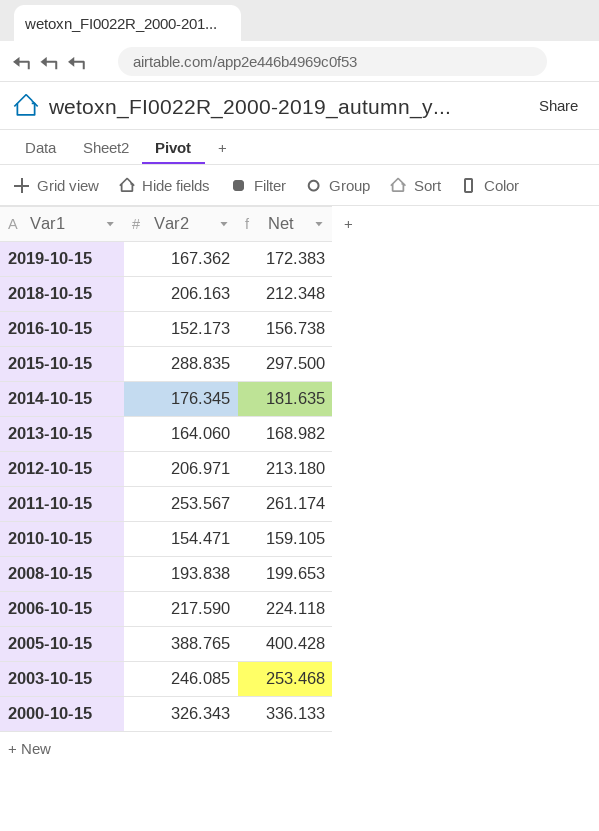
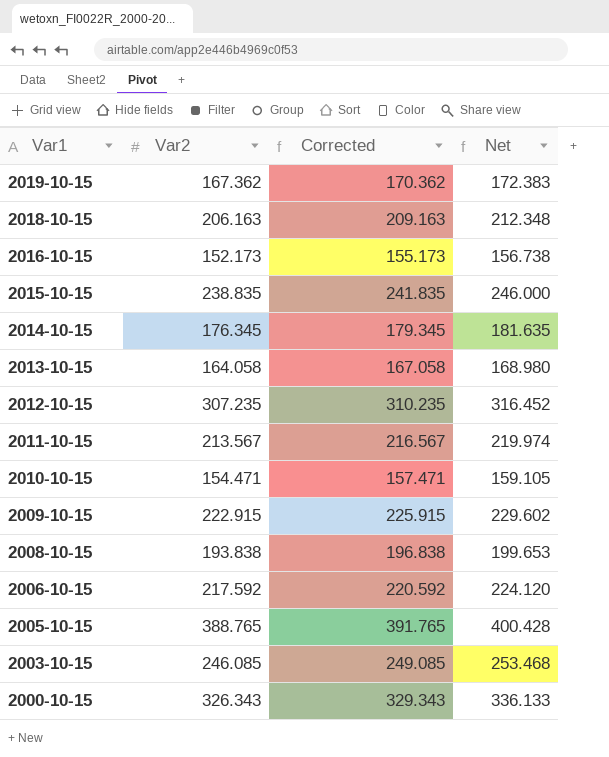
column Corrected | formula: none -> [Var2] + 3
2015-10-15 | Var2: 288.835 -> 238.835
2015-10-15 | Net: 297.500 -> 246.000
2013-10-15 | Var2: 164.060 -> 164.058
2013-10-15 | Net: 168.982 -> 168.980
2012-10-15 | Var2: 206.971 -> 307.235
2012-10-15 | Net: 213.180 -> 316.452
2011-10-15 | Var2: 253.567 -> 213.567
2011-10-15 | Net: 261.174 -> 219.974
row 2009-10-15: none -> 222.915 | 225.915 | 229.602
2006-10-15 | Var2: 217.590 -> 217.592
2006-10-15 | Net: 224.118 -> 224.120

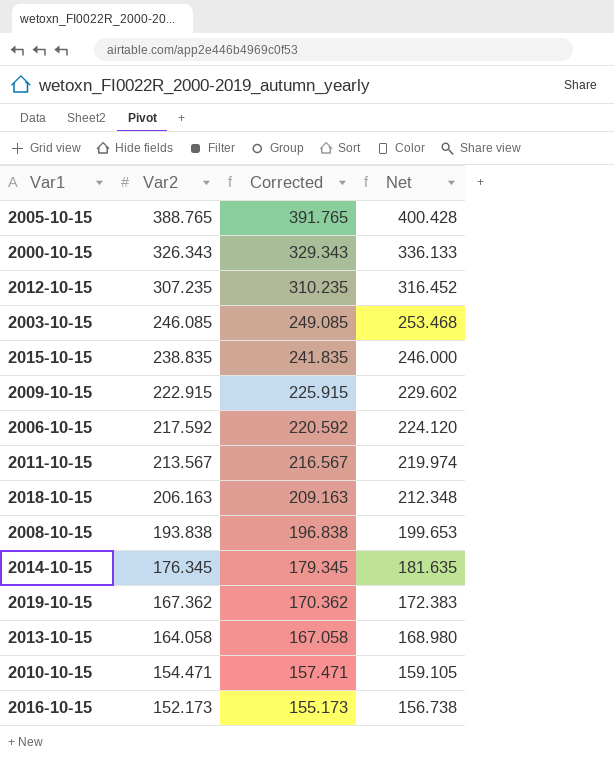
row order: Var1 descending -> Var2 descending

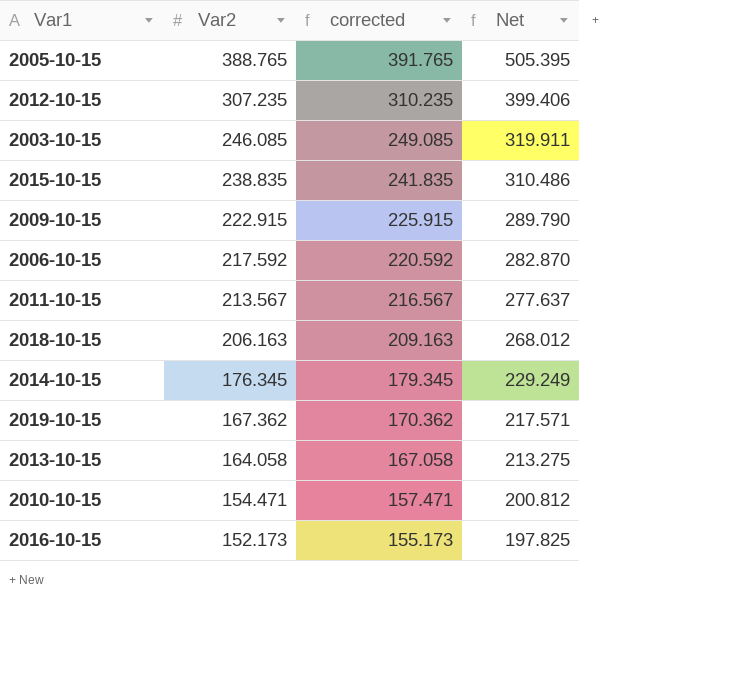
column name: Corrected -> corrected
column Net | formula: [Var2] * 1.03 -> [Var2] * 1.3
row 2000-10-15: 326.343 | 329.343 | 336.133 -> none
row 2008-10-15: 193.838 | 196.838 | 199.653 -> none

